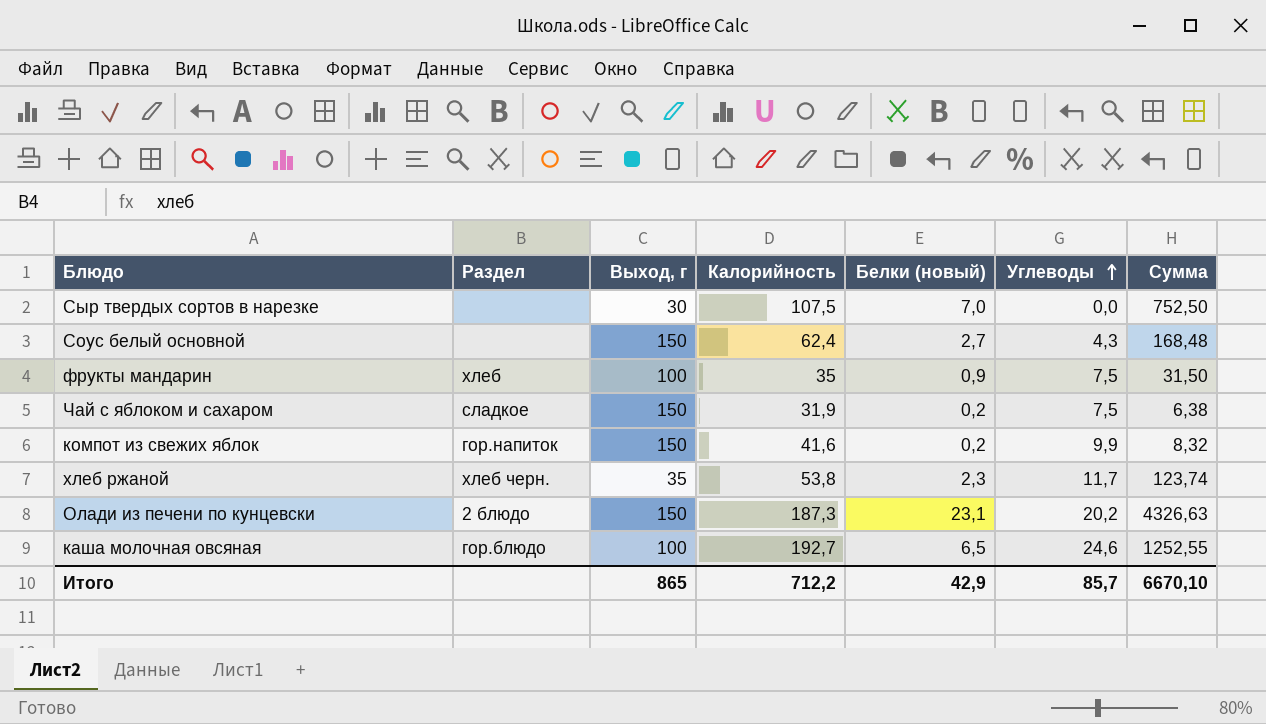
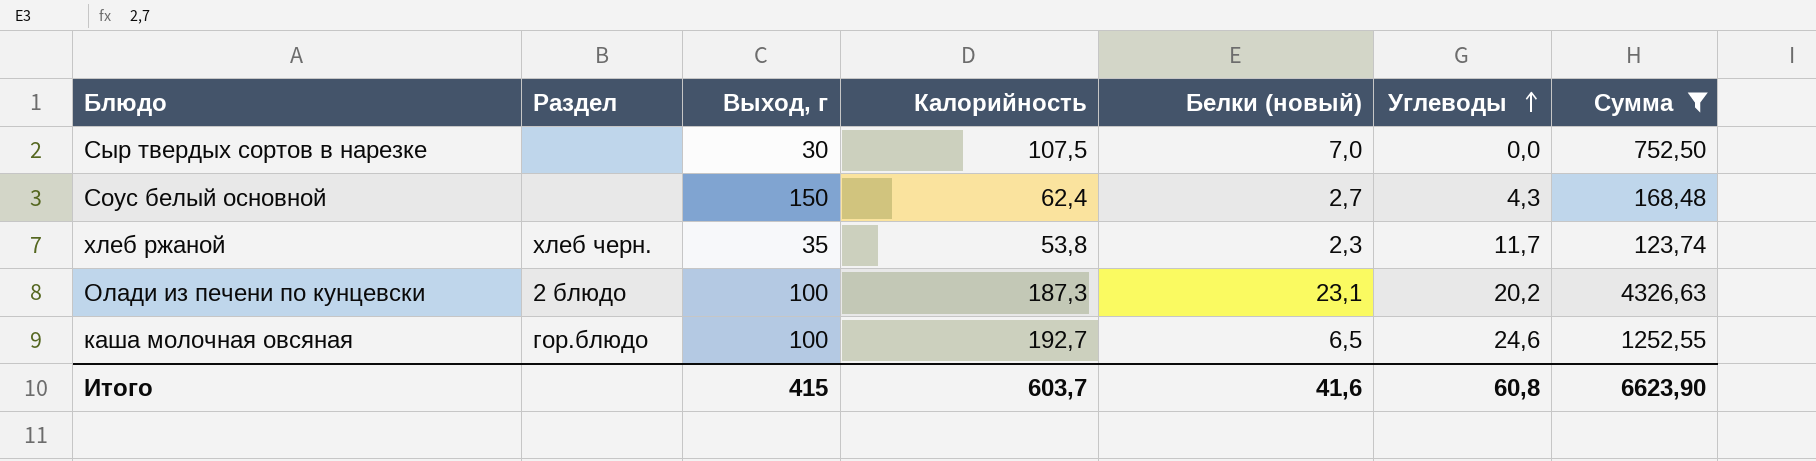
filter: none -> Сумма >= 123,74
Олади из печени по кунцевски | Выход, г: 150 -> 100
Итого | Выход, г: 865 -> 415
Итого | Калорийность: 712,2 -> 603,7
Итого | Белки (новый): 42,9 -> 41,6
Итого | Углеводы: 85,7 -> 60,8
Итого | Сумма: 6670,10 -> 6623,90

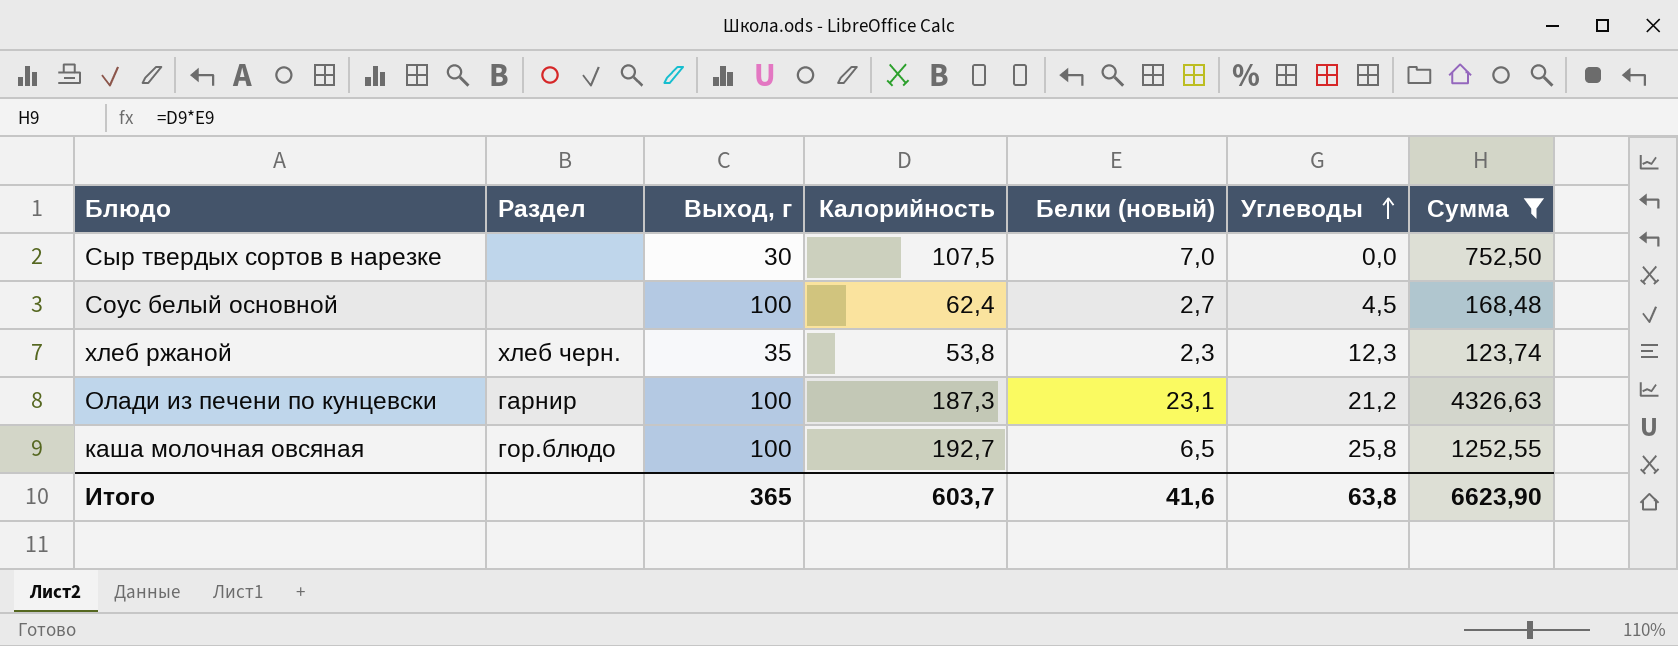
Соус белый основной | Выход, г: 150 -> 100
Соус белый основной | Углеводы: 4,3 -> 4,5
хлеб ржаной | Углеводы: 11,7 -> 12,3
Олади из печени по кунцевски | Раздел: 2 блюдо -> гарнир
Олади из печени по кунцевски | Углеводы: 20,2 -> 21,2
каша молочная овсяная | Углеводы: 24,6 -> 25,8
Итого | Выход, г: 415 -> 365
Итого | Углеводы: 60,8 -> 63,8

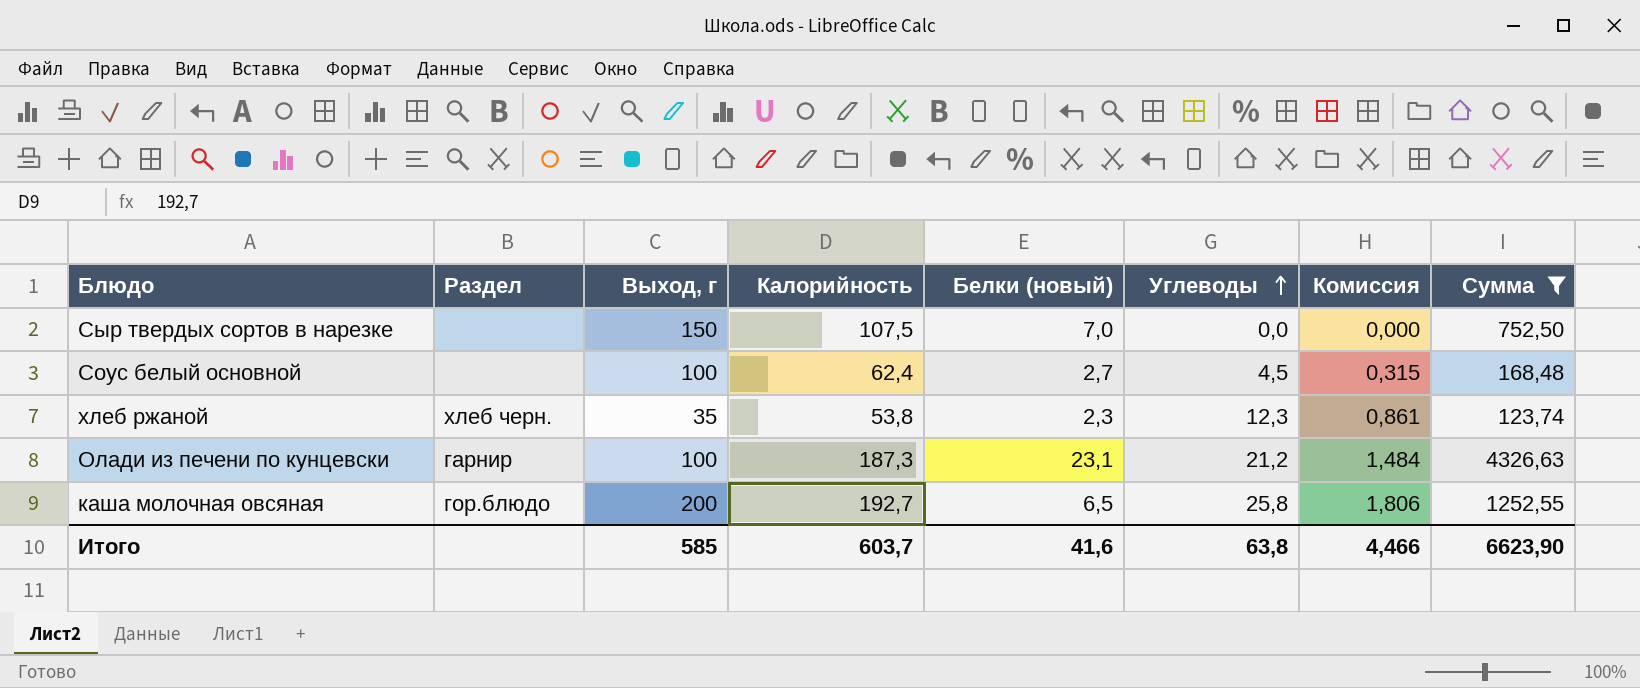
column Комиссия | formula: none -> [Углеводы] * 0,07
Сыр твердых сортов в нарезке | Выход, г: 30 -> 150
каша молочная овсяная | Выход, г: 100 -> 200
Итого | Выход, г: 365 -> 585

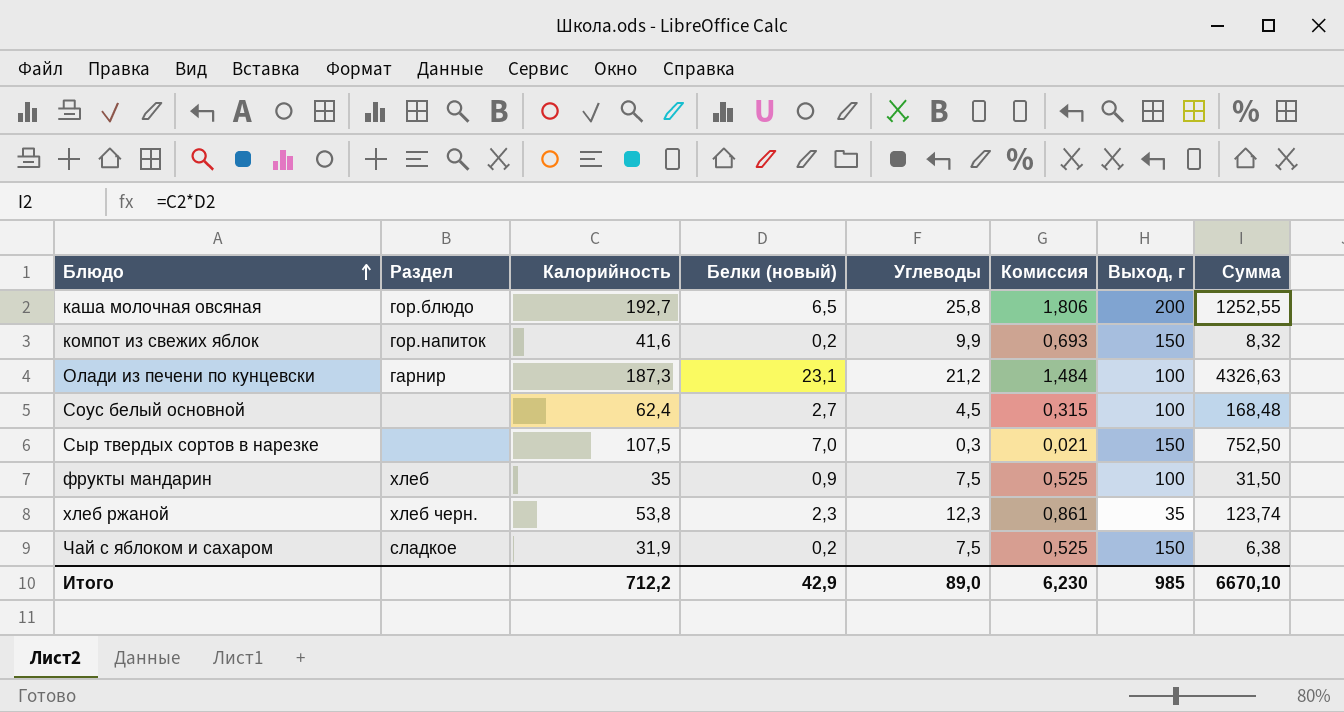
filter: Сумма >= 123,74 -> none
row order: Углеводы ascending -> Блюдо ascending
column Выход, г | position: 3 -> 7
Сыр твердых сортов в нарезке | Углеводы: 0,0 -> 0,3
Сыр твердых сортов в нарезке | Комиссия: 0,000 -> 0,021
Итого | Калорийность: 603,7 -> 712,2
Итого | Белки (новый): 41,6 -> 42,9
Итого | Углеводы: 63,8 -> 89,0
Итого | Комиссия: 4,466 -> 6,230
Итого | Выход, г: 585 -> 985
Итого | Сумма: 6623,90 -> 6670,10

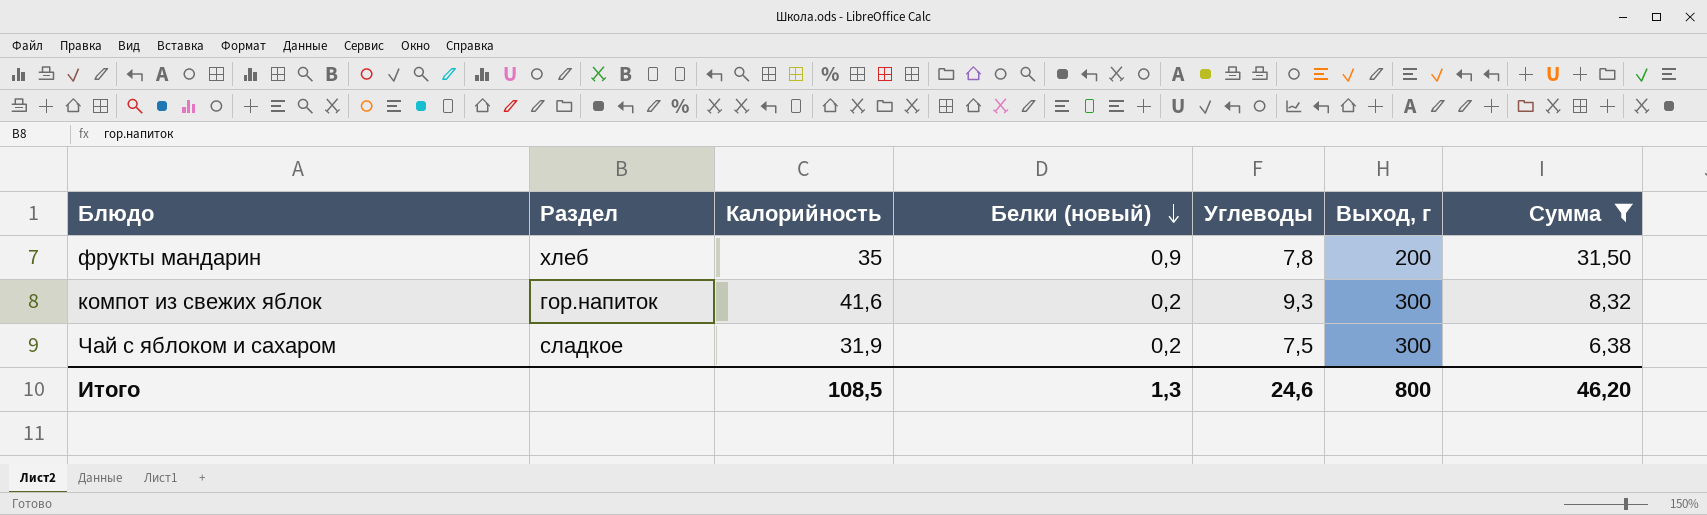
filter: none -> Сумма <= 31,50
row order: Блюдо ascending -> Белки (новый) descending
column Комиссия | formula: [Углеводы] * 0,07 -> none
фрукты мандарин | Углеводы: 7,5 -> 7,8
фрукты мандарин | Выход, г: 100 -> 200
компот из свежих яблок | Углеводы: 9,9 -> 9,3
компот из свежих яблок | Выход, г: 150 -> 300
Чай с яблоком и сахаром | Выход, г: 150 -> 300
Итого | Калорийность: 712,2 -> 108,5
Итого | Белки (новый): 42,9 -> 1,3
Итого | Углеводы: 89,0 -> 24,6
Итого | Выход, г: 985 -> 800
Итого | Сумма: 6670,10 -> 46,20

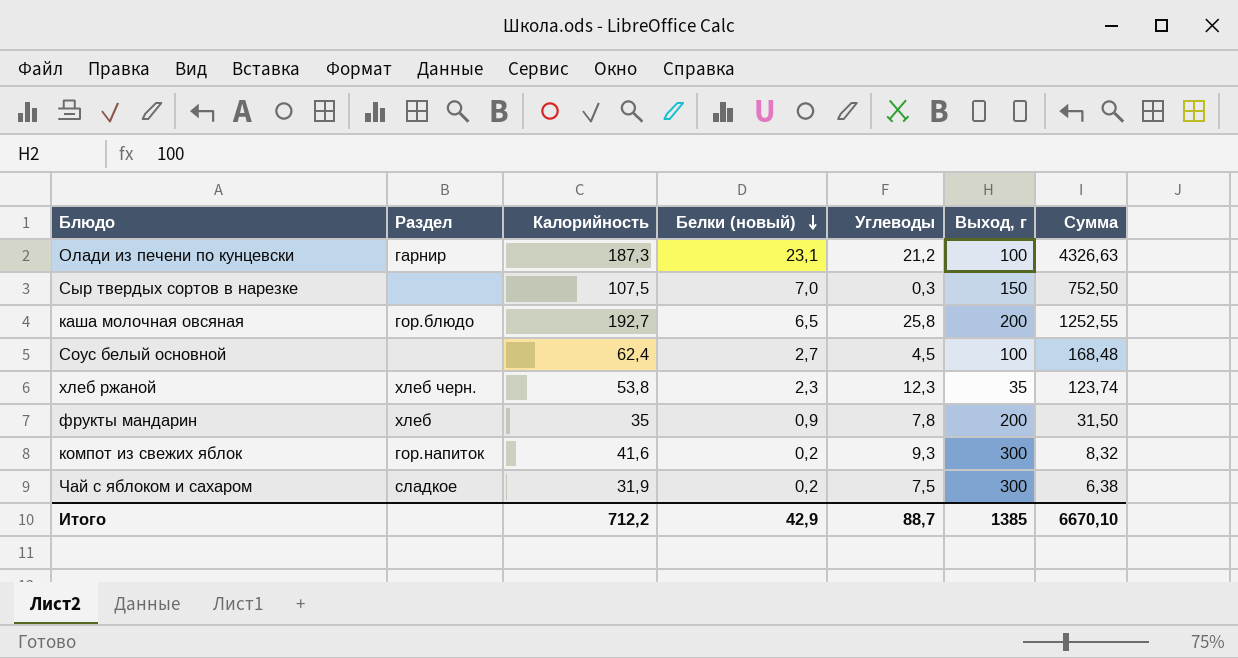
filter: Сумма <= 31,50 -> none
Итого | Калорийность: 108,5 -> 712,2
Итого | Белки (новый): 1,3 -> 42,9
Итого | Углеводы: 24,6 -> 88,7
Итого | Выход, г: 800 -> 1385
Итого | Сумма: 46,20 -> 6670,10

